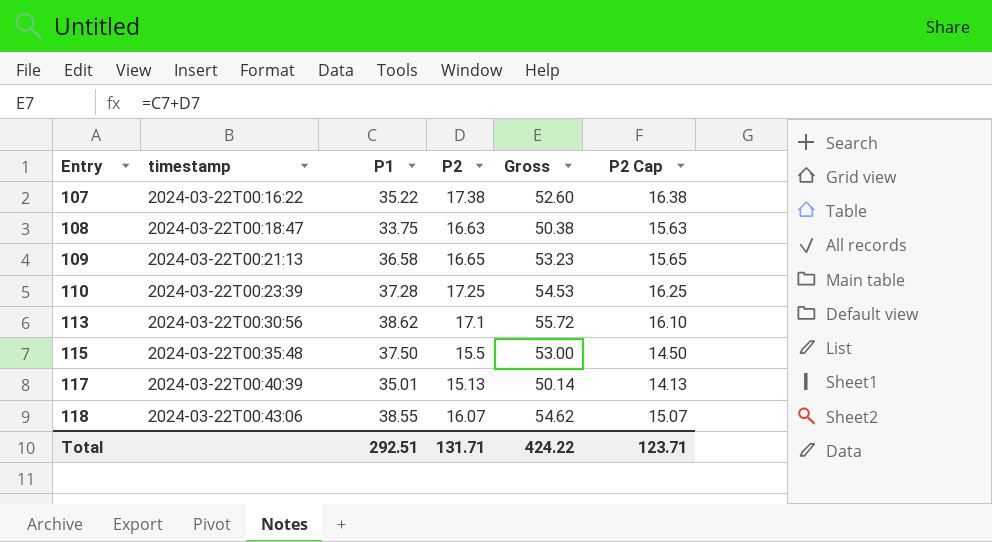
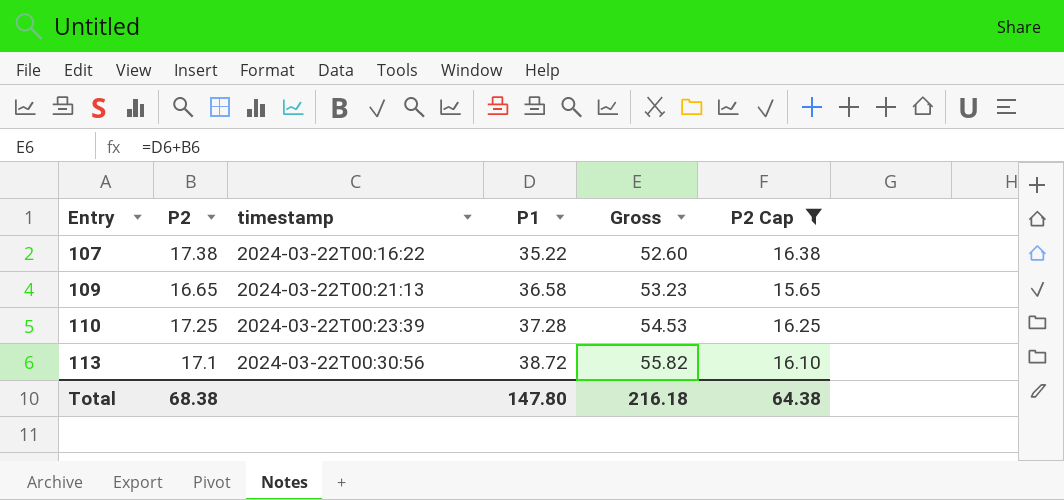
filter: none -> P2 Cap >= 15.65
column P2 | position: 4 -> 2
113 | P1: 38.62 -> 38.72
113 | Gross: 55.72 -> 55.82
Total | P2: 131.71 -> 68.38
Total | P1: 292.51 -> 147.80
Total | Gross: 424.22 -> 216.18
Total | P2 Cap: 123.71 -> 64.38

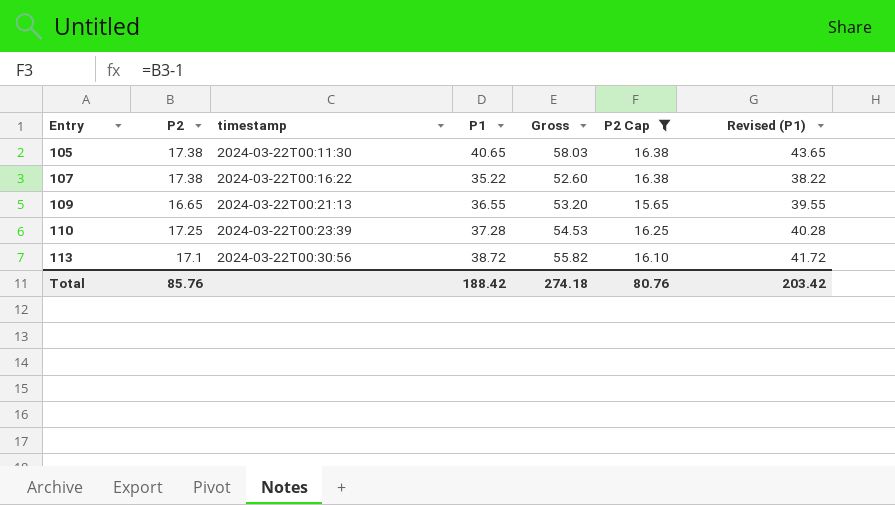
column Revised (P1) | formula: none -> [P1] + 3
row 105: none -> 17.38 | 2024-03-22T00:11:30 | 40.65 | 58.03 | 16.38 | 43.65
109 | P1: 36.58 -> 36.55
109 | Gross: 53.23 -> 53.20
Total | P2: 68.38 -> 85.76
Total | P1: 147.80 -> 188.42
Total | Gross: 216.18 -> 274.18
Total | P2 Cap: 64.38 -> 80.76

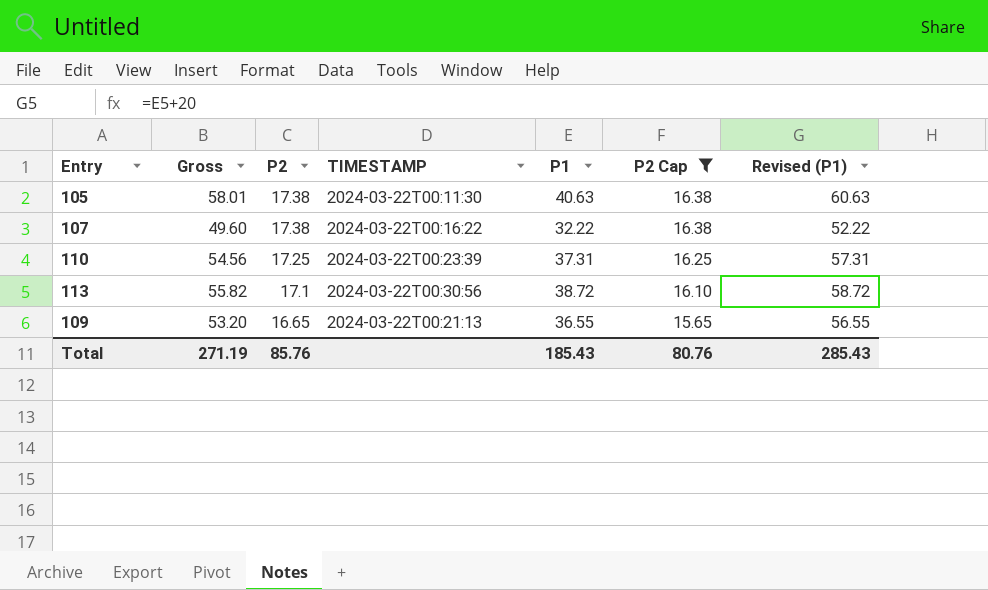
row order: Entry ascending -> P2 descending
column Gross | position: 5 -> 2
column name: timestamp -> TIMESTAMP
column Revised (P1) | formula: [P1] + 3 -> [P1] + 20
105 | Gross: 58.03 -> 58.01
105 | P1: 40.65 -> 40.63
107 | Gross: 52.60 -> 49.60
107 | P1: 35.22 -> 32.22
110 | Gross: 54.53 -> 54.56
110 | P1: 37.28 -> 37.31
Total | Gross: 274.18 -> 271.19
Total | P1: 188.42 -> 185.43
Total | Revised (P1): 203.42 -> 285.43

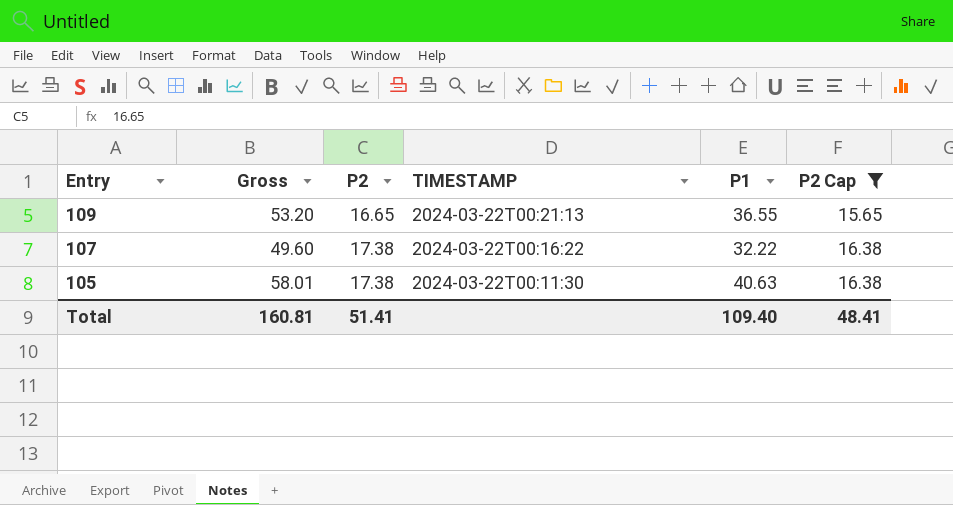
row order: P2 descending -> Entry descending
column Revised (P1) | formula: [P1] + 20 -> none
row 110: 54.56 | 17.25 | 2024-03-22T00:23:39 | 37.31 | 16.25 | 57.31 -> none
row 113: 55.82 | 17.1 | 2024-03-22T00:30:56 | 38.72 | 16.10 | 58.72 -> none
Total | Gross: 271.19 -> 160.81
Total | P2: 85.76 -> 51.41
Total | P1: 185.43 -> 109.40
Total | P2 Cap: 80.76 -> 48.41

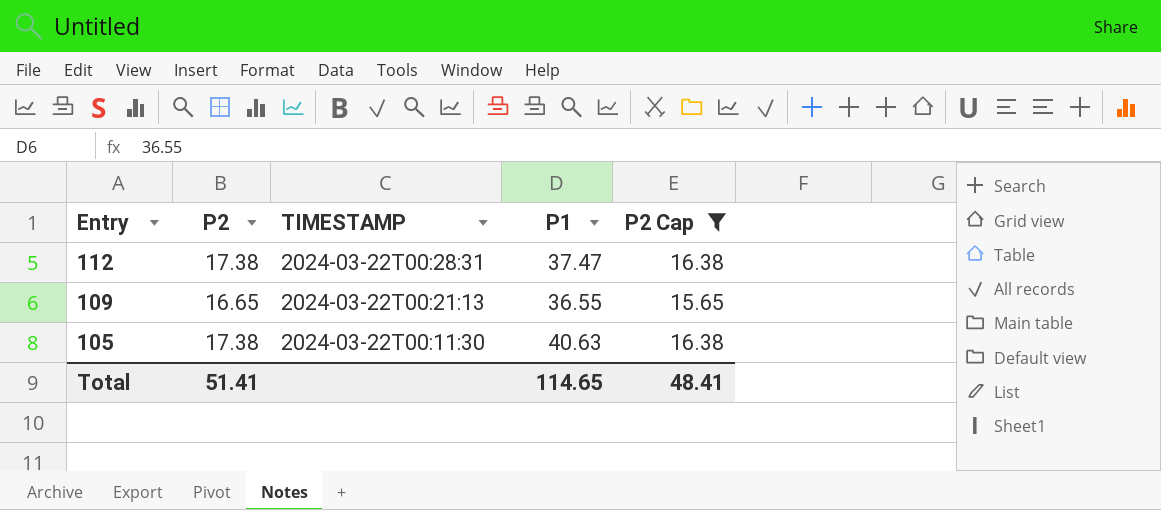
column Gross | formula: [P2] + [P1] -> none
row 107: 49.60 | 17.38 | 2024-03-22T00:16:22 | 32.22 | 16.38 -> none
row 112: none -> 17.38 | 2024-03-22T00:28:31 | 37.47 | 16.38
Total | P1: 109.40 -> 114.65

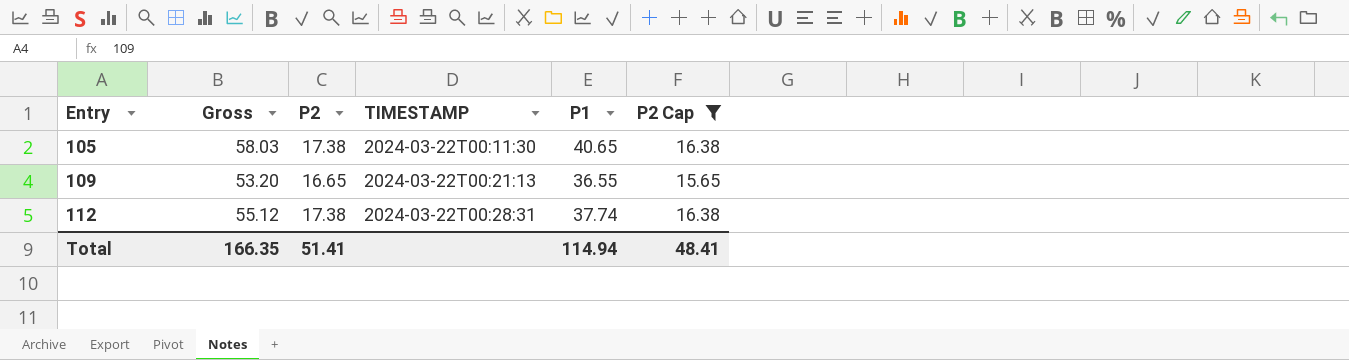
row order: Entry descending -> Entry ascending
column Gross | formula: none -> [P2] + [P1]
105 | P1: 40.63 -> 40.65
112 | P1: 37.47 -> 37.74
Total | P1: 114.65 -> 114.94

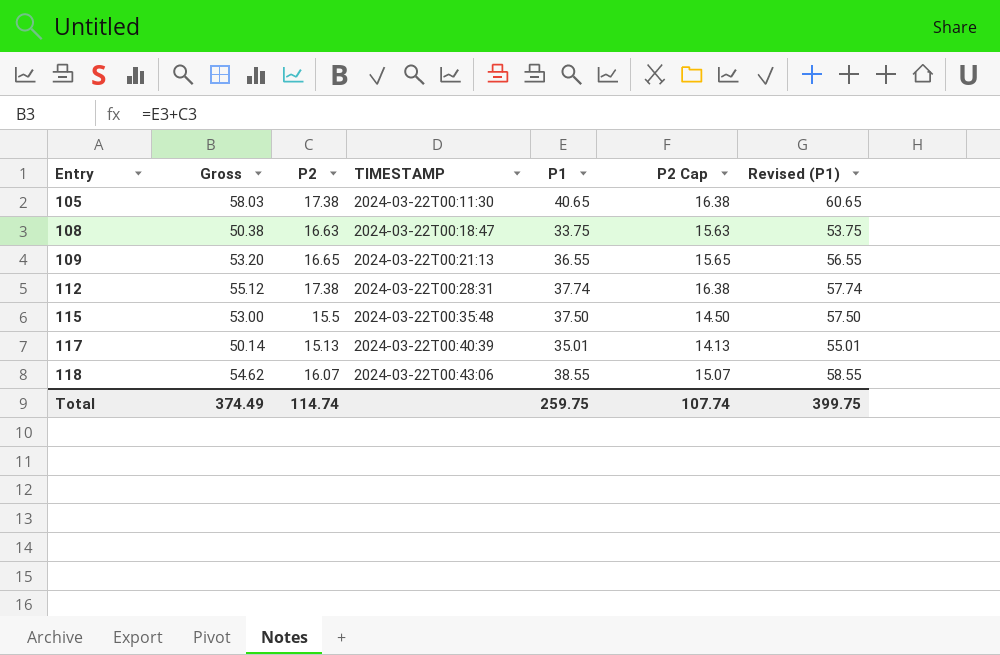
filter: P2 Cap >= 15.65 -> none
column Revised (P1) | formula: none -> [P1] + 20
Total | Gross: 166.35 -> 374.49
Total | P2: 51.41 -> 114.74
Total | P1: 114.94 -> 259.75
Total | P2 Cap: 48.41 -> 107.74

